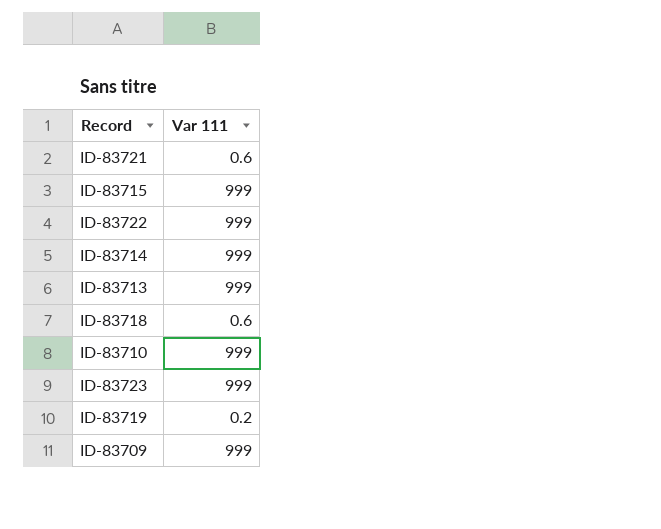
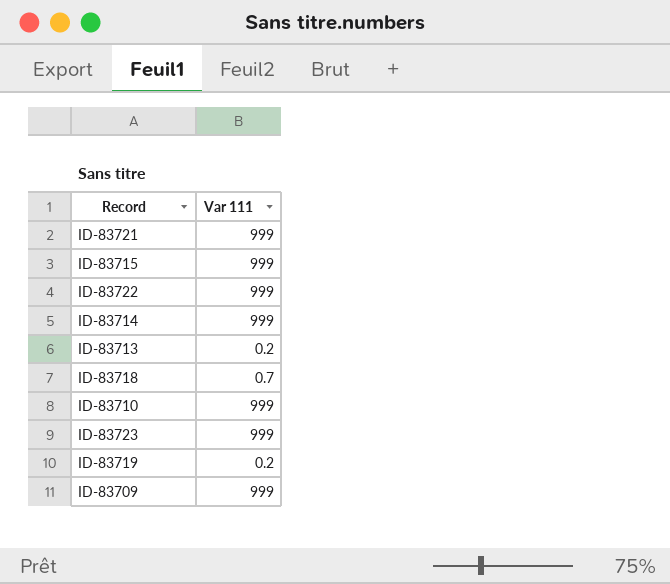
ID-83721 | Var 111: 0.6 -> 999
ID-83713 | Var 111: 999 -> 0.2
ID-83718 | Var 111: 0.6 -> 0.7

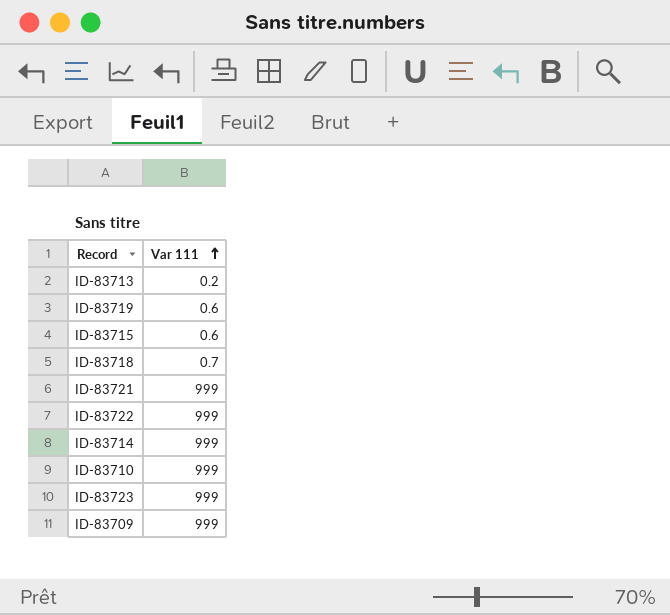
row order: none -> Var 111 ascending
ID-83719 | Var 111: 0.2 -> 0.6
ID-83715 | Var 111: 999 -> 0.6

